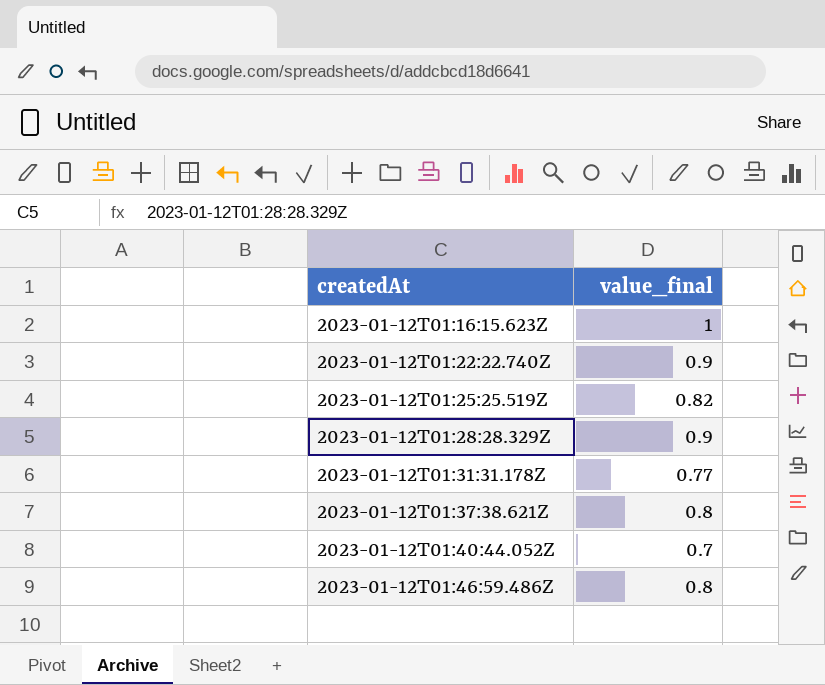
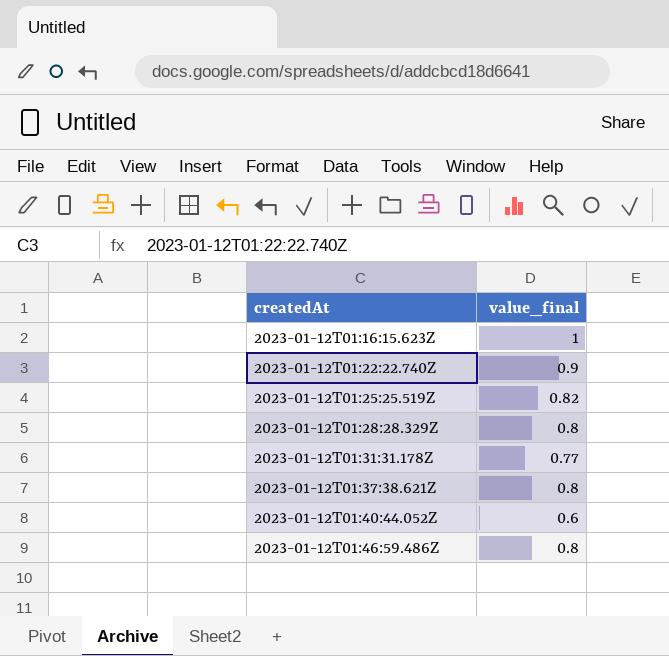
2023-01-12T01:28:28.329Z | value_final: 0.9 -> 0.8
2023-01-12T01:40:44.052Z | value_final: 0.7 -> 0.6

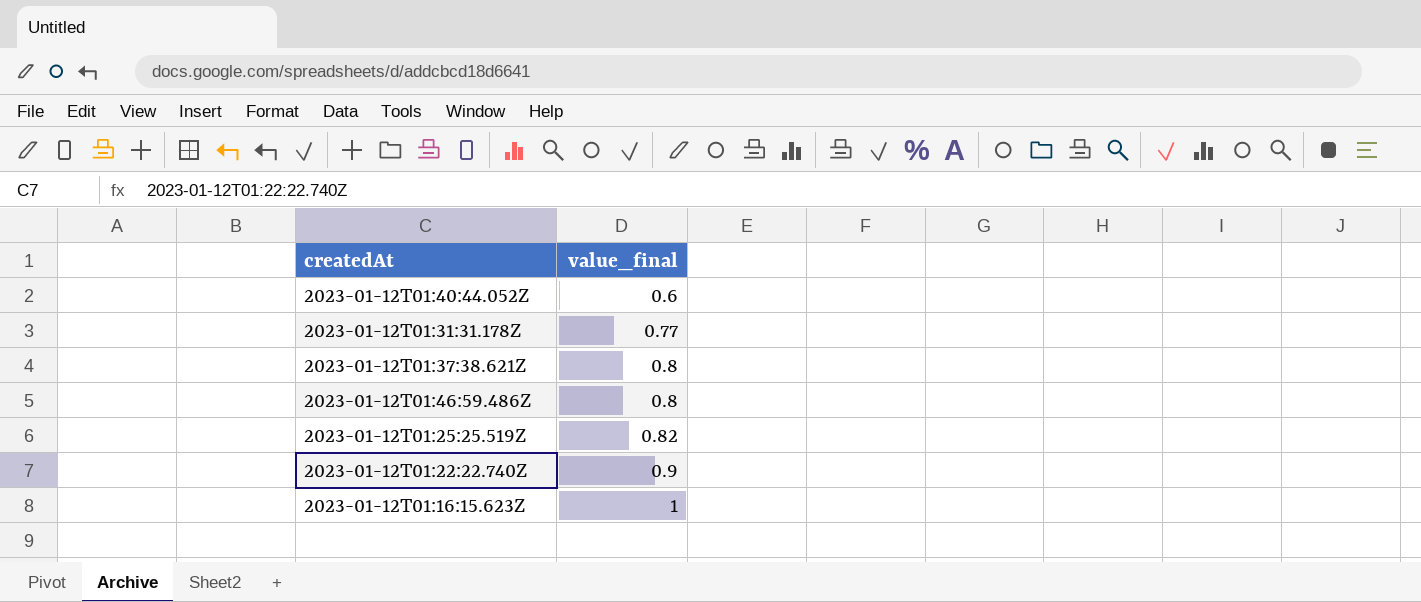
row order: createdAt ascending -> value_final ascending
row 2023-01-12T01:28:28.329Z: 0.8 -> none

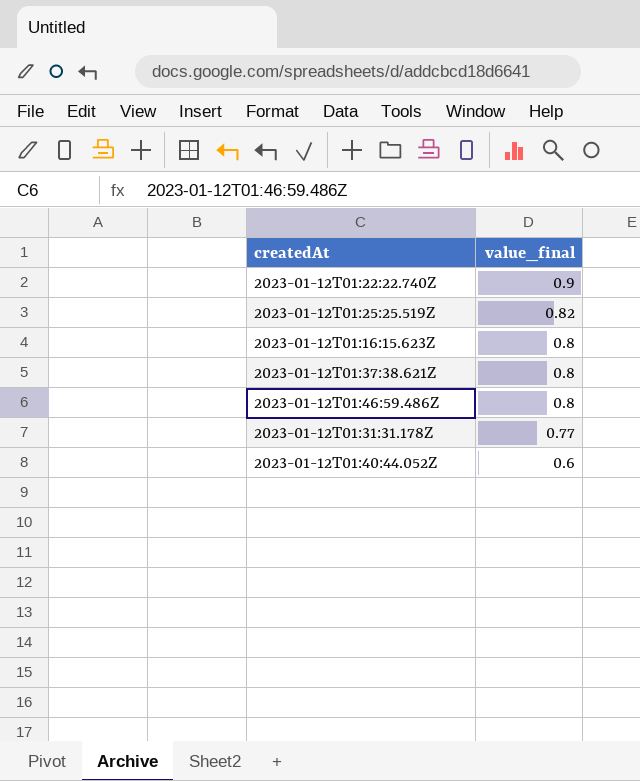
row order: value_final ascending -> value_final descending
2023-01-12T01:16:15.623Z | value_final: 1 -> 0.8

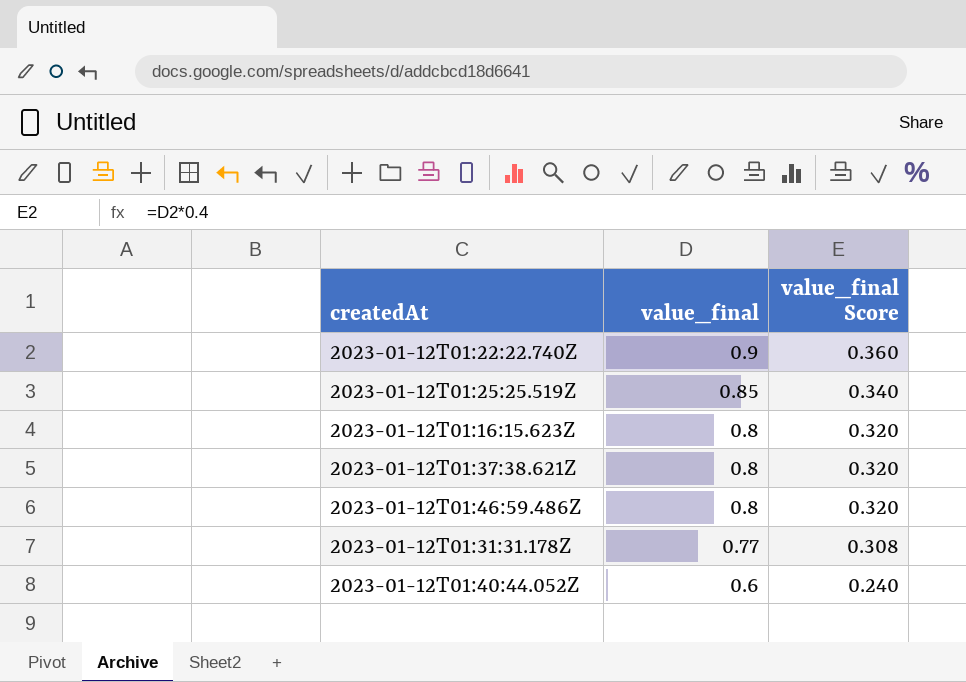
column value_final Score | formula: none -> [value_final] * 0.4
2023-01-12T01:25:25.519Z | value_final: 0.82 -> 0.85

